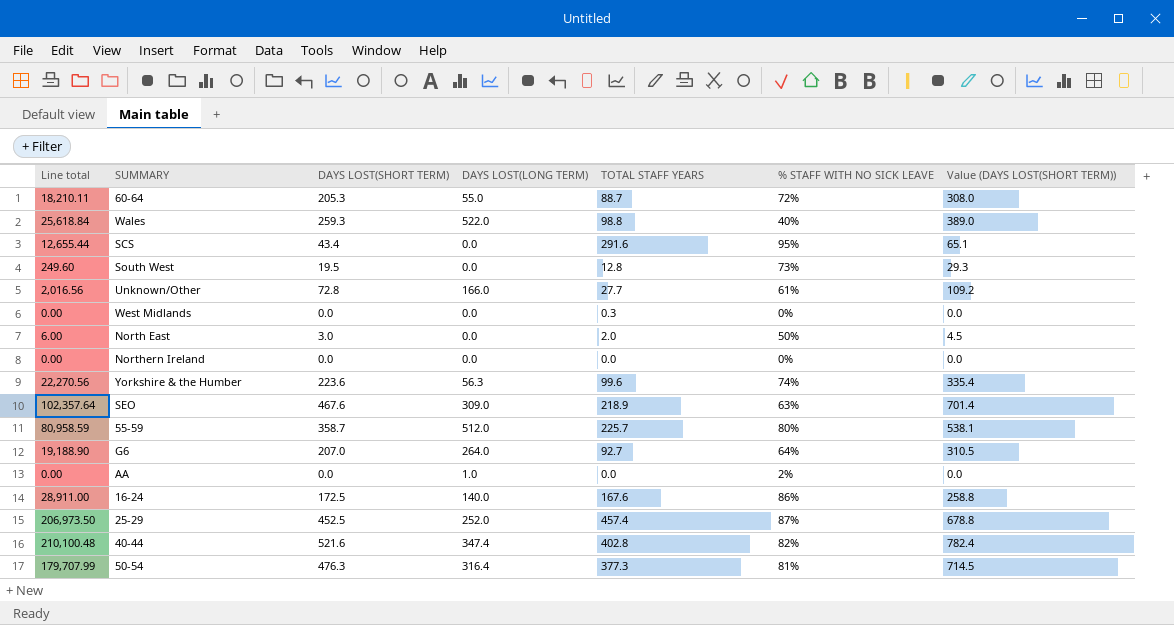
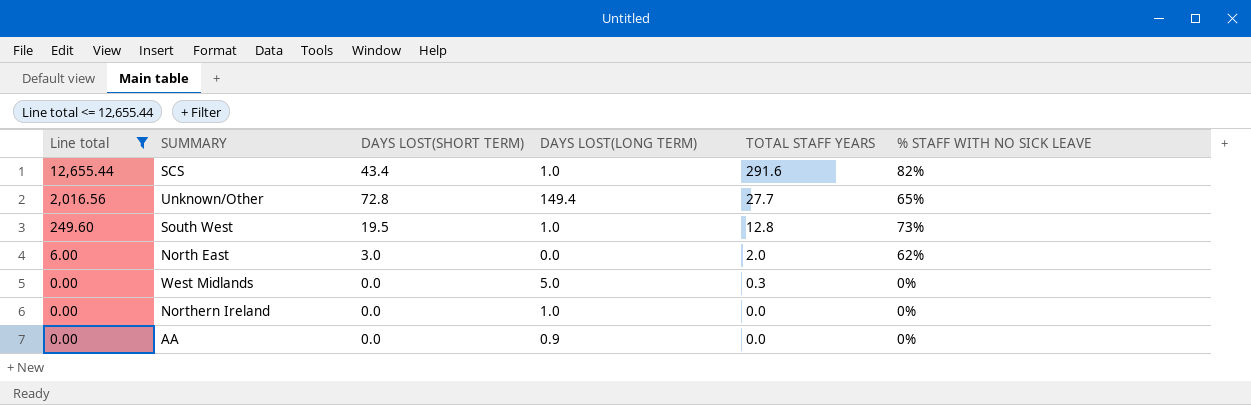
filter: none -> Line total <= 12,655.44
row order: none -> Line total descending
column Value (DAYS LOST(SHORT TERM)) | formula: [DAYS LOST(SHORT TERM)] * 1.5 -> none
SCS | DAYS LOST(LONG TERM): 0.0 -> 1.0
SCS | % STAFF WITH NO SICK LEAVE: 95% -> 82%
Unknown/Other | DAYS LOST(LONG TERM): 166.0 -> 149.4
Unknown/Other | % STAFF WITH NO SICK LEAVE: 61% -> 65%
South West | DAYS LOST(LONG TERM): 0.0 -> 1.0
North East | % STAFF WITH NO SICK LEAVE: 50% -> 62%
West Midlands | DAYS LOST(LONG TERM): 0.0 -> 5.0
Northern Ireland | DAYS LOST(LONG TERM): 0.0 -> 1.0
AA | DAYS LOST(LONG TERM): 1.0 -> 0.9
AA | % STAFF WITH NO SICK LEAVE: 2% -> 0%

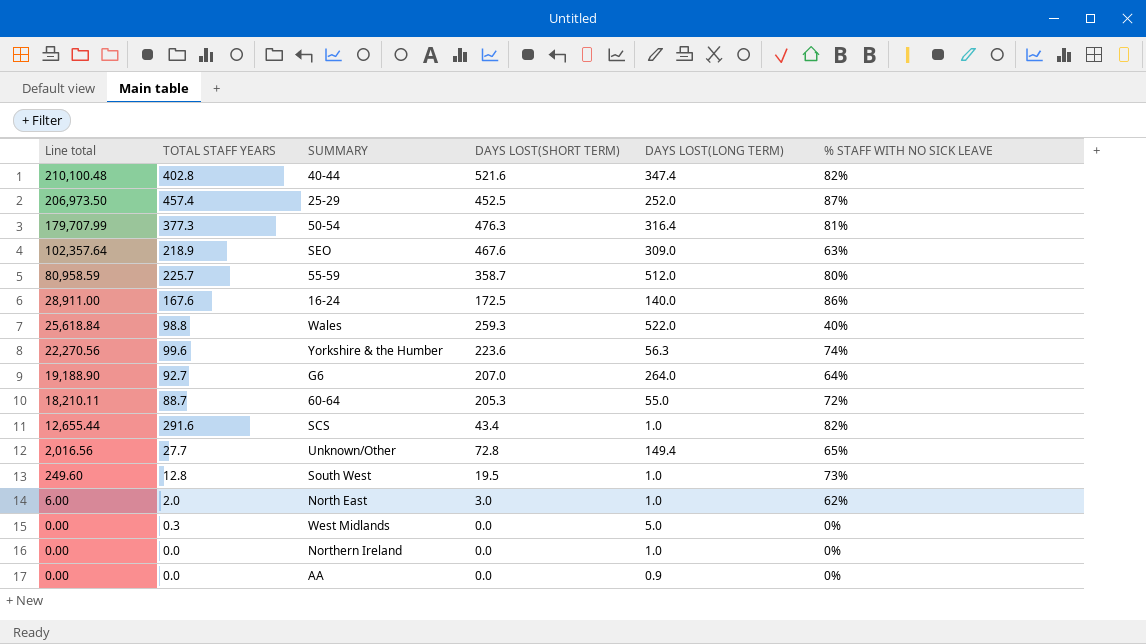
filter: Line total <= 12,655.44 -> none
column TOTAL STAFF YEARS | position: 5 -> 2
North East | DAYS LOST(LONG TERM): 0.0 -> 1.0

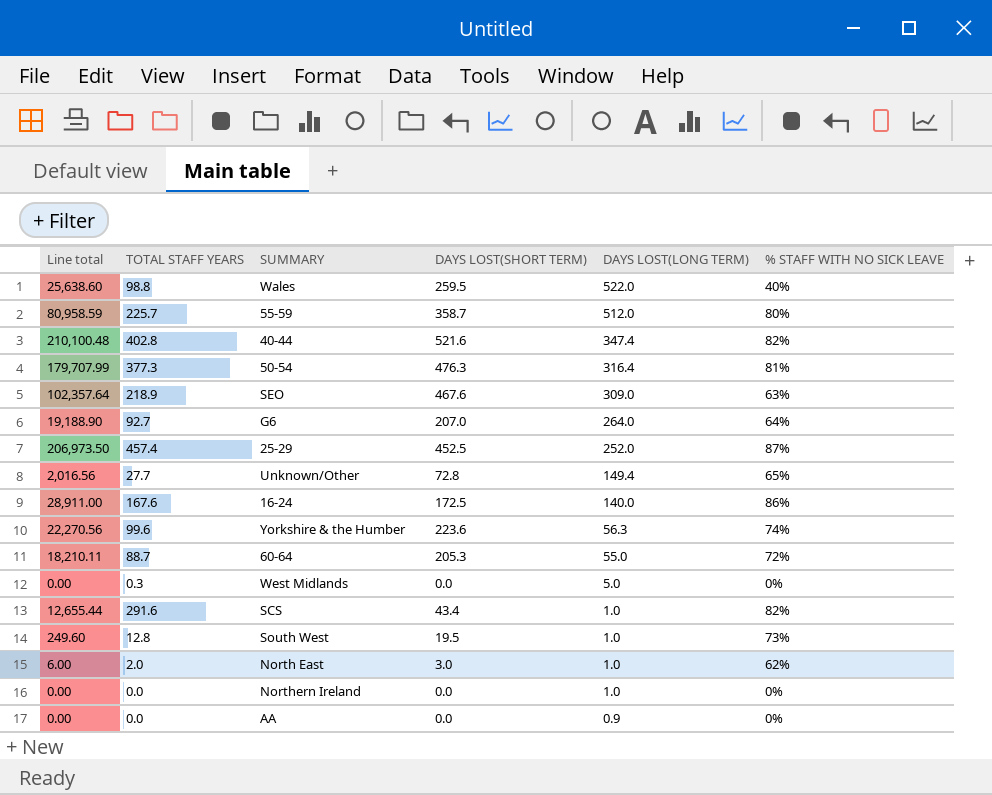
row order: Line total descending -> DAYS LOST(LONG TERM) descending
Wales | Line total: 25,618.84 -> 25,638.60
Wales | DAYS LOST(SHORT TERM): 259.3 -> 259.5

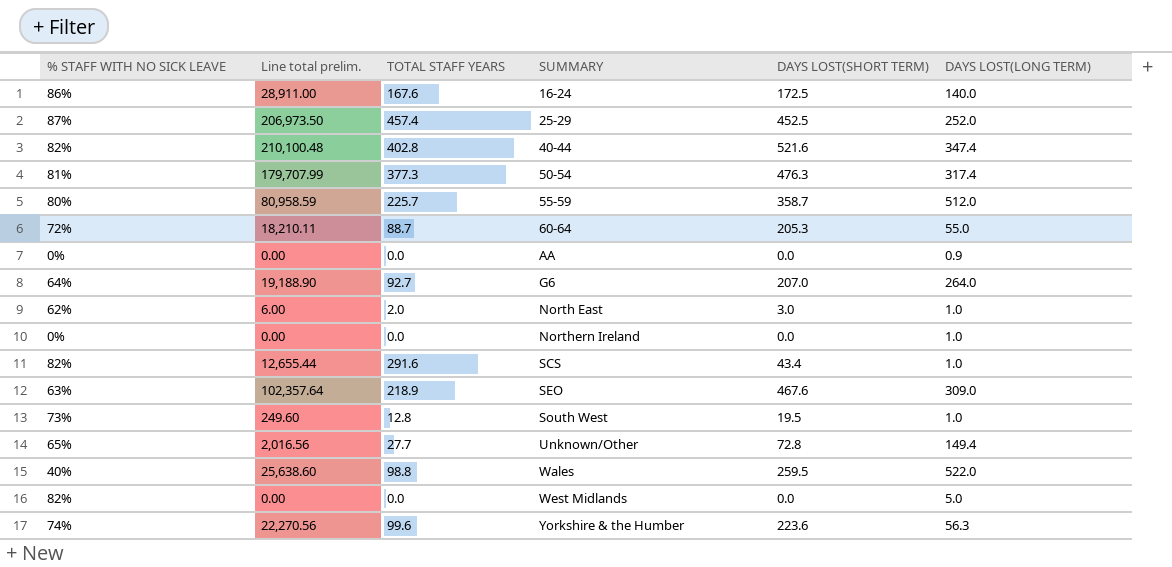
row order: DAYS LOST(LONG TERM) descending -> SUMMARY ascending
column % STAFF WITH NO SICK LEAVE | position: 6 -> 1
column name: Line total -> Line total prelim.
50-54 | DAYS LOST(LONG TERM): 316.4 -> 317.4
West Midlands | % STAFF WITH NO SICK LEAVE: 0% -> 82%
West Midlands | TOTAL STAFF YEARS: 0.3 -> 0.0

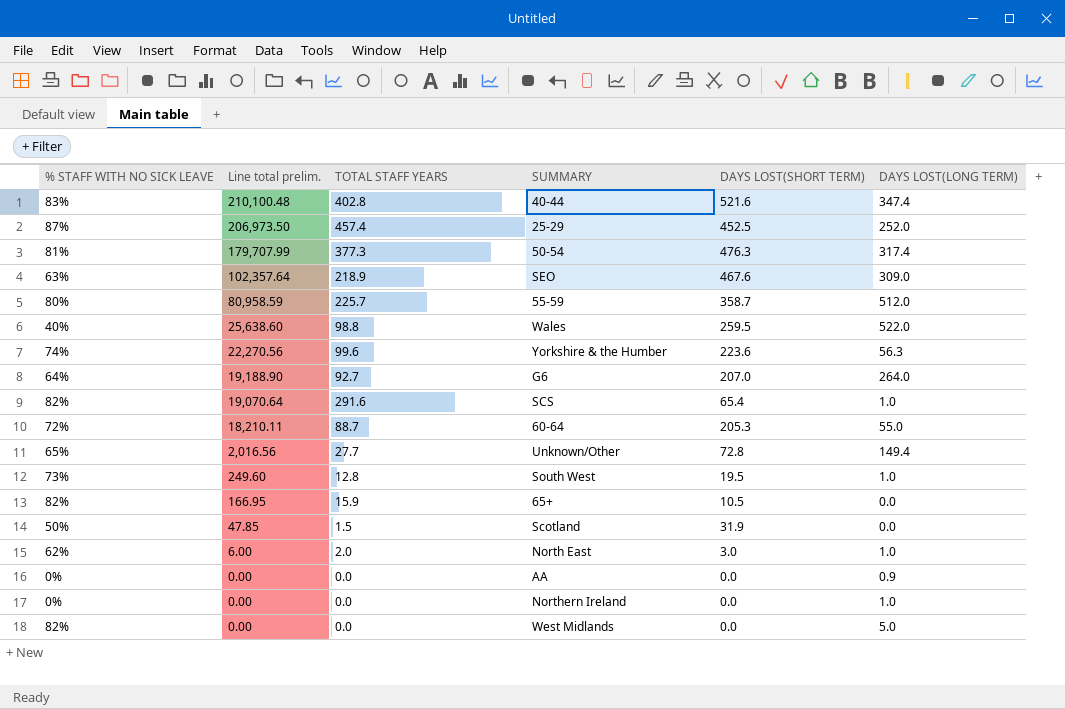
row order: SUMMARY ascending -> Line total prelim. descending
row 16-24: 86% | 28,911.00 | 167.6 | 172.5 | 140.0 -> none
40-44 | % STAFF WITH NO SICK LEAVE: 82% -> 83%
SCS | Line total prelim.: 12,655.44 -> 19,070.64
SCS | DAYS LOST(SHORT TERM): 43.4 -> 65.4
row 65+: none -> 82% | 166.95 | 15.9 | 10.5 | 0.0
row Scotland: none -> 50% | 47.85 | 1.5 | 31.9 | 0.0

